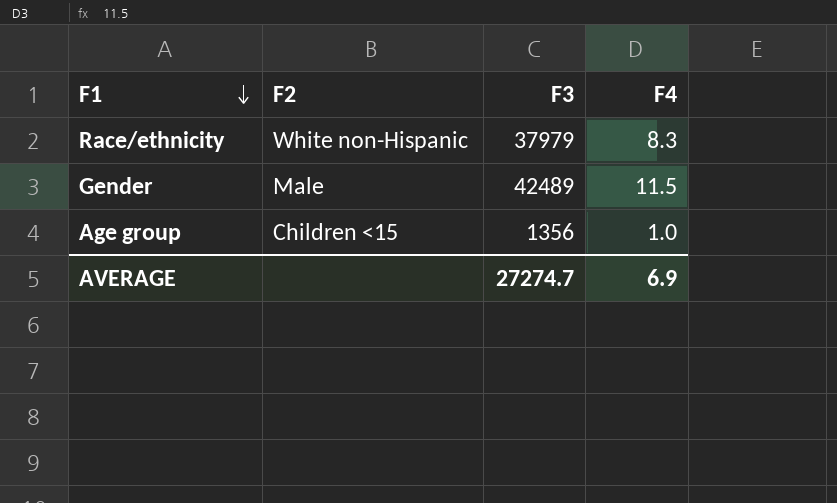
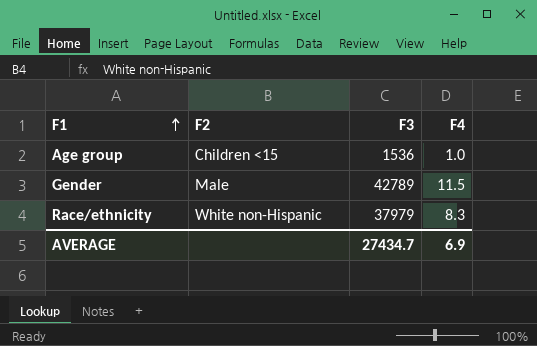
row order: F1 descending -> F1 ascending
Age group | F3: 1356 -> 1536
Gender | F3: 42489 -> 42789
AVERAGE | F3: 27274.7 -> 27434.7

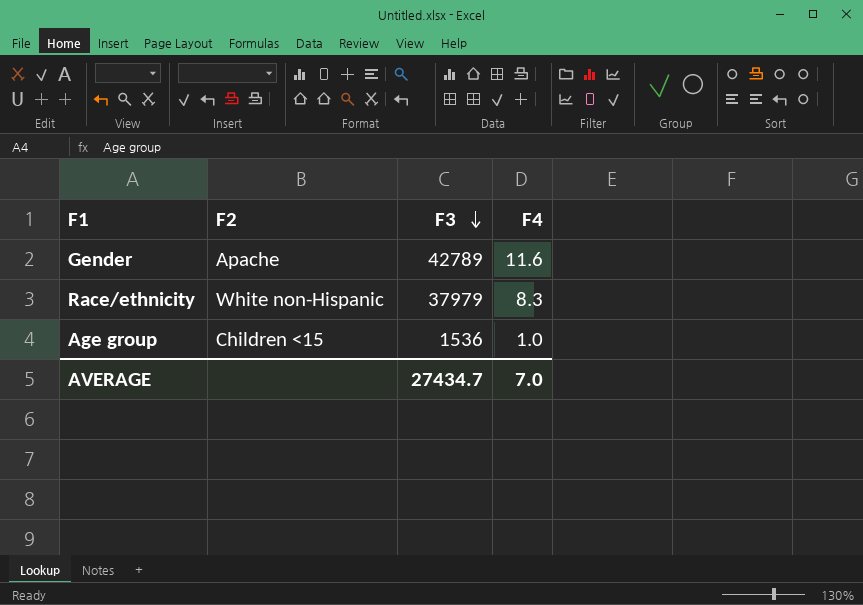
row order: F1 ascending -> F3 descending
Gender | F2: Male -> Apache
Gender | F4: 11.5 -> 11.6
AVERAGE | F4: 6.9 -> 7.0

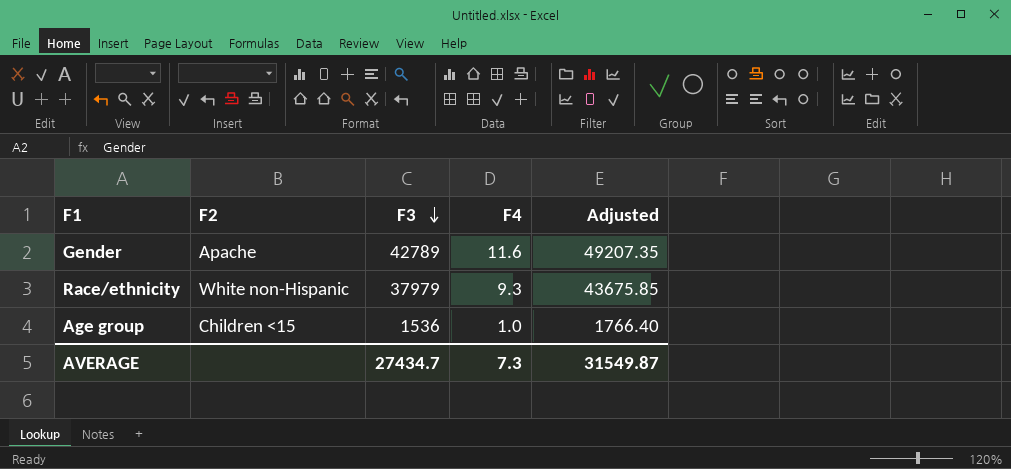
column Adjusted | formula: none -> [F3] * 1.15
Race/ethnicity | F4: 8.3 -> 9.3
AVERAGE | F4: 7.0 -> 7.3

